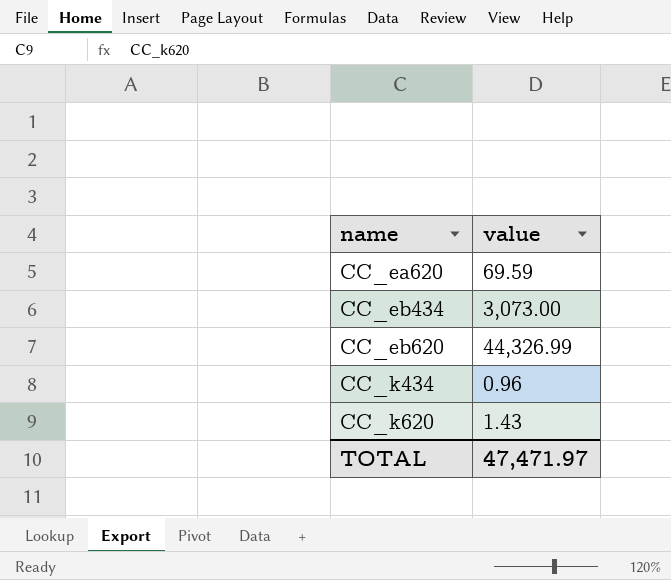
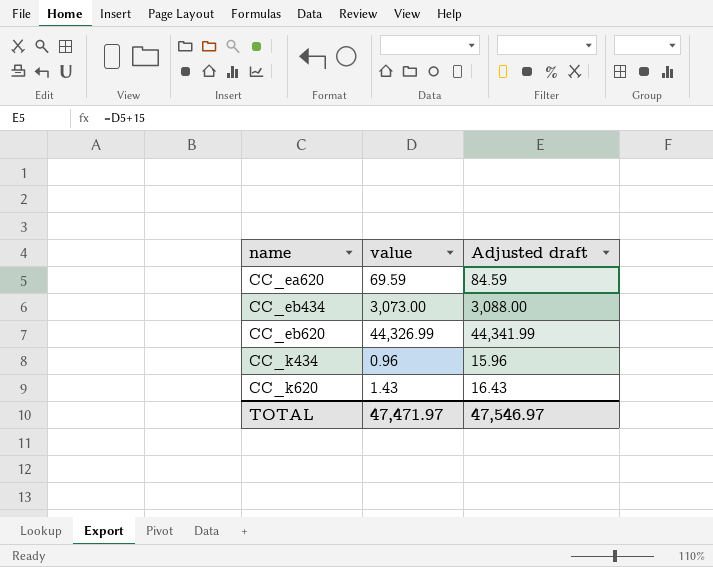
column Adjusted draft | formula: none -> [value] + 15

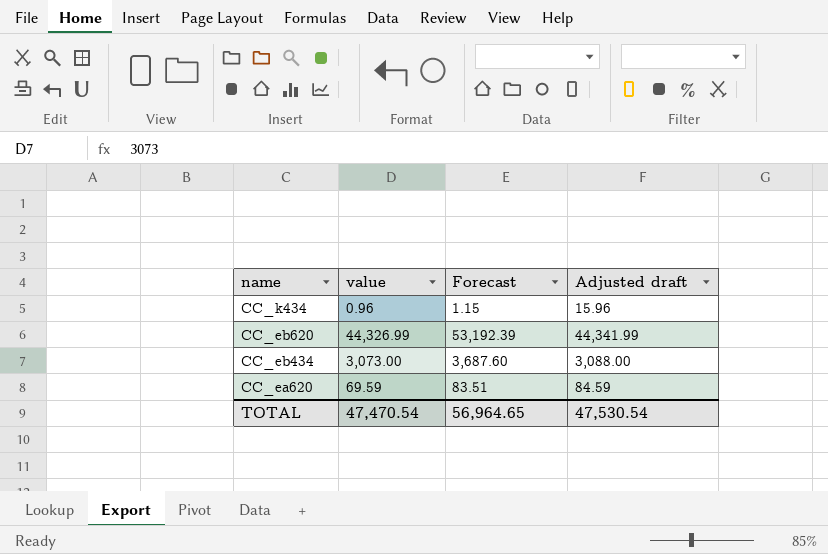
row order: name ascending -> name descending
column Forecast | formula: none -> [value] * 1.2
row CC_k620: 1.43 | 16.43 -> none
TOTAL | value: 47,471.97 -> 47,470.54
TOTAL | Adjusted draft: 47,546.97 -> 47,530.54

